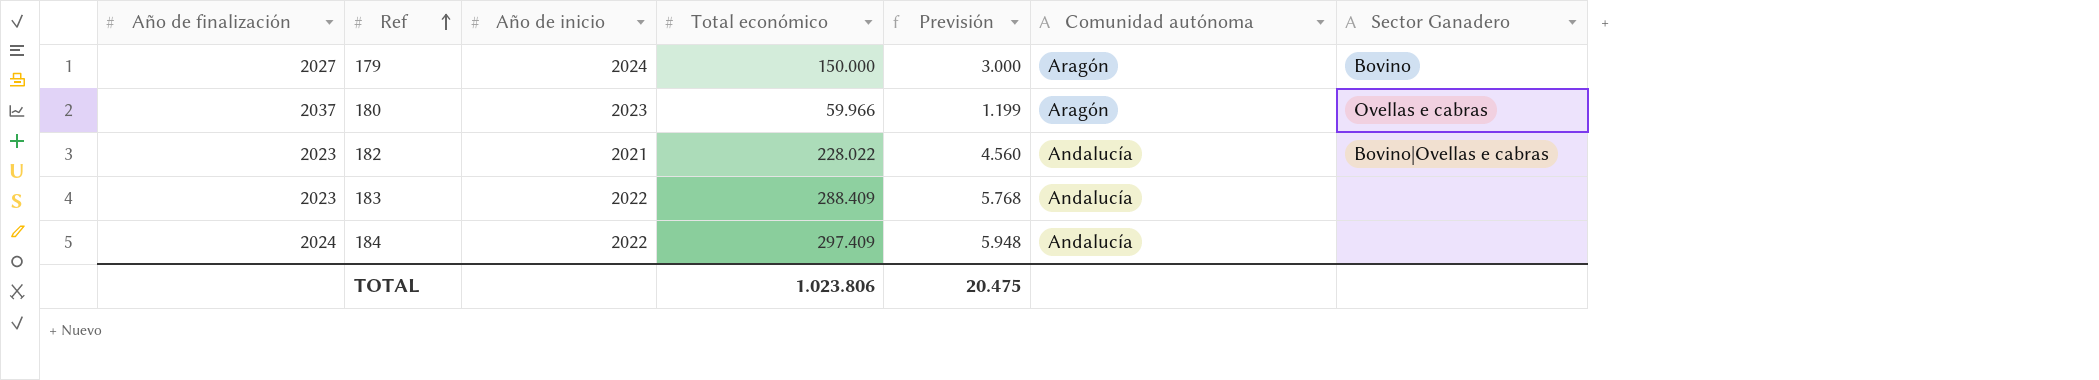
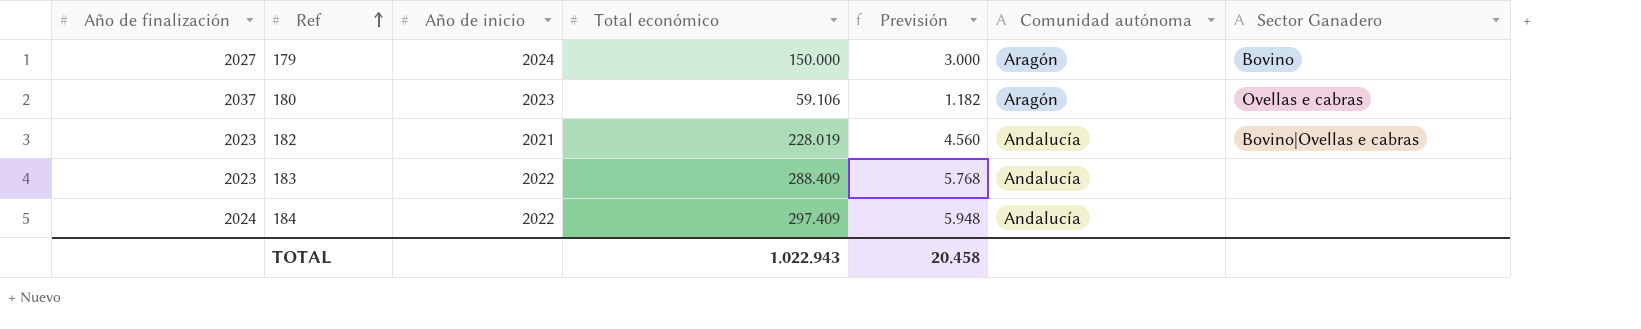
180 | Total económico: 59.966 -> 59.106
180 | Previsión: 1.199 -> 1.182
182 | Total económico: 228.022 -> 228.019
TOTAL | Total económico: 1.023.806 -> 1.022.943
TOTAL | Previsión: 20.475 -> 20.458

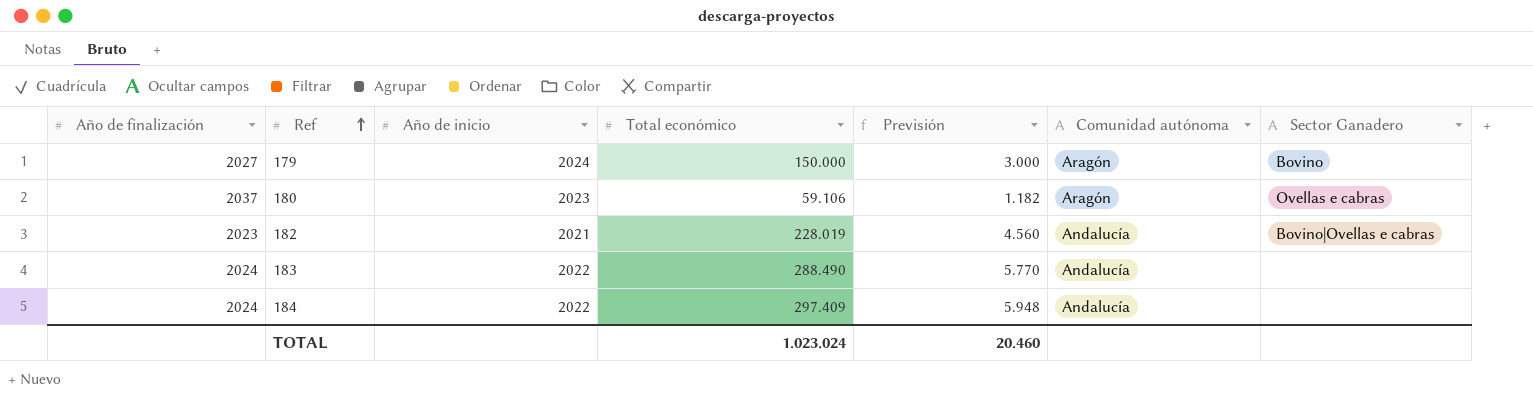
183 | Año de finalización: 2023 -> 2024
183 | Total económico: 288.409 -> 288.490
183 | Previsión: 5.768 -> 5.770
TOTAL | Total económico: 1.022.943 -> 1.023.024
TOTAL | Previsión: 20.458 -> 20.460

